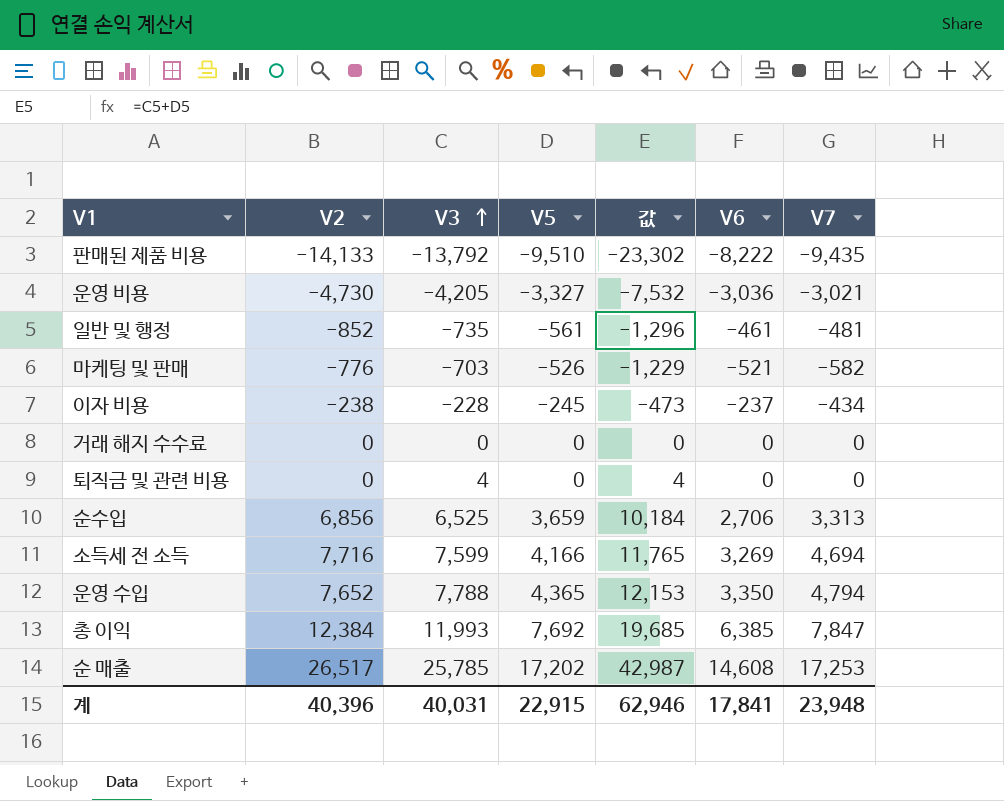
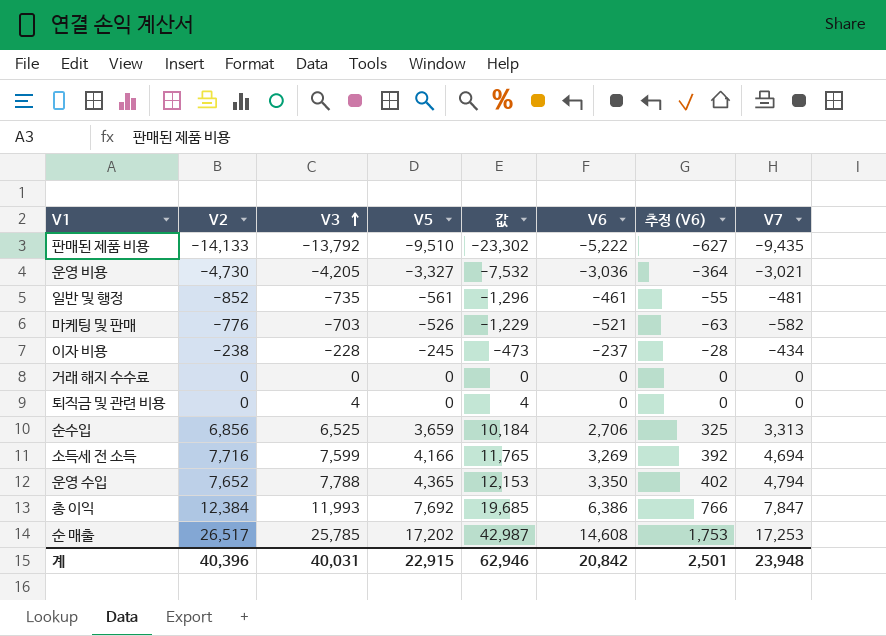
column 추정 (V6) | formula: none -> [V6] * 0.12
판매된 제품 비용 | V6: -8,222 -> -5,222
총 이익 | V6: 6,385 -> 6,386
계 | V6: 17,841 -> 20,842

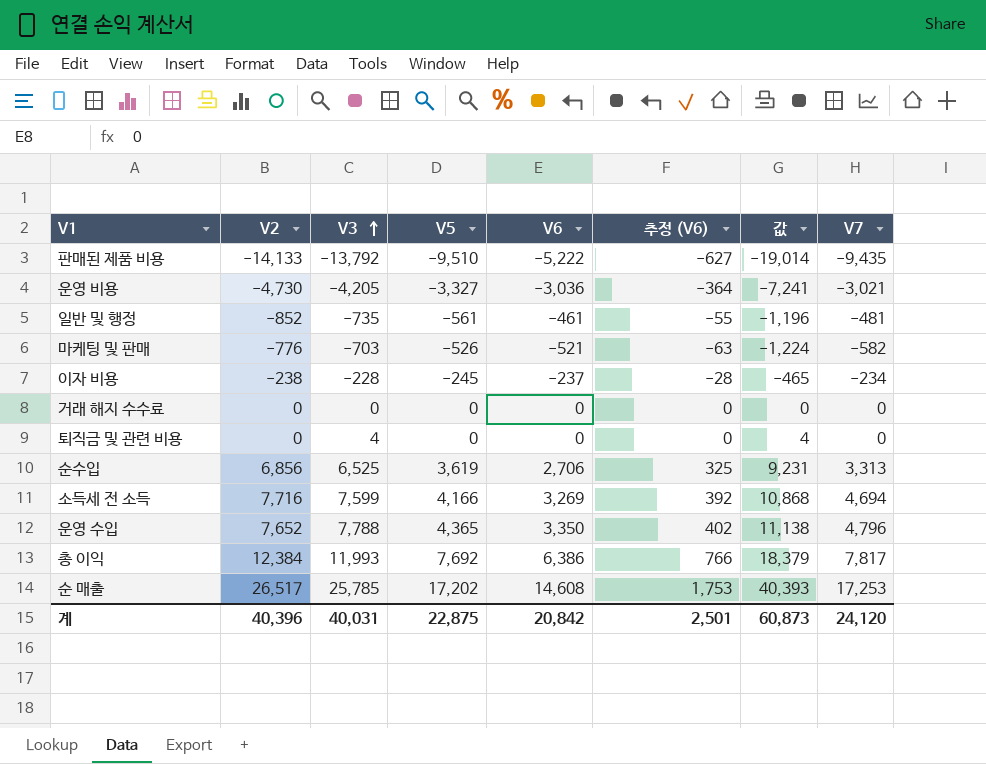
column 값 | formula: [V3] + [V5] -> [V3] + [V6]
column 값 | position: 5 -> 7
이자 비용 | V7: -434 -> -234
순수입 | V5: 3,659 -> 3,619
운영 수입 | V7: 4,794 -> 4,796
총 이익 | V7: 7,847 -> 7,817
계 | V5: 22,915 -> 22,875
계 | 값: 62,946 -> 60,873
계 | V7: 23,948 -> 24,120

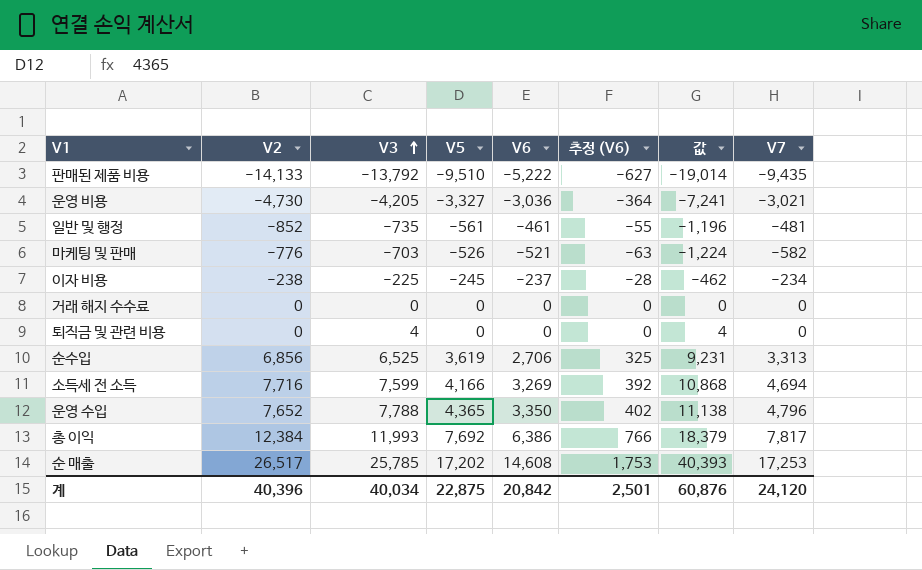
이자 비용 | V3: -228 -> -225
이자 비용 | 값: -465 -> -462
계 | V3: 40,031 -> 40,034
계 | 값: 60,873 -> 60,876

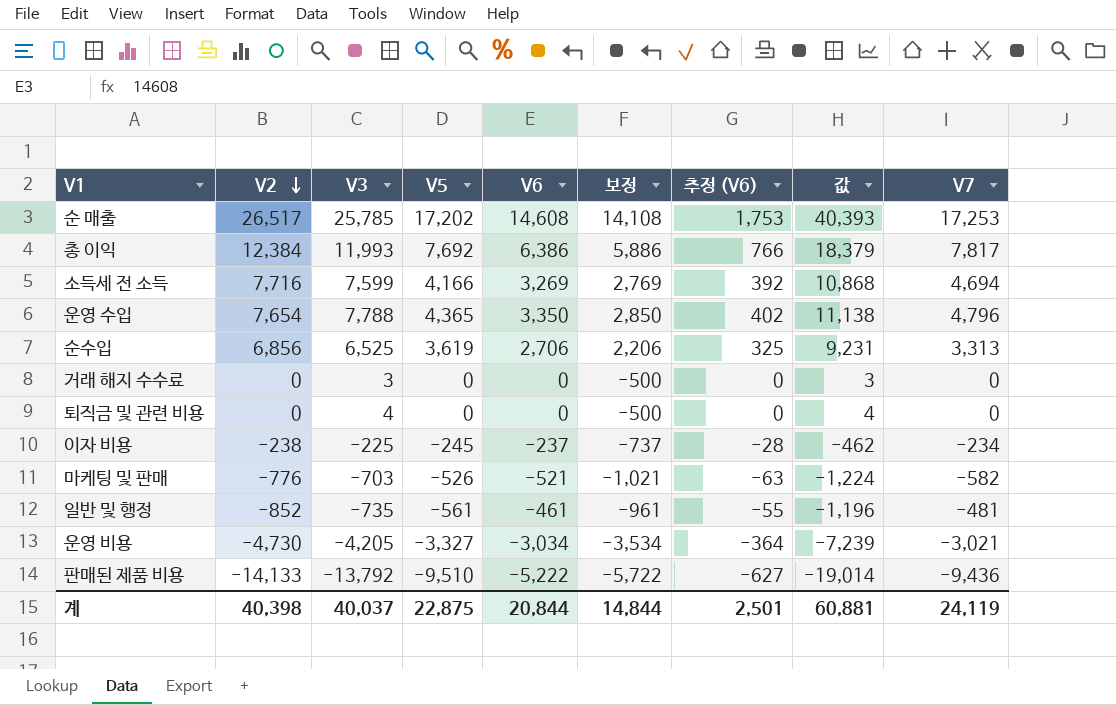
row order: V3 ascending -> V2 descending
column 보정 | formula: none -> [V6] - 500
운영 수입 | V2: 7,652 -> 7,654
거래 해지 수수료 | V3: 0 -> 3
거래 해지 수수료 | 값: 0 -> 3
운영 비용 | V6: -3,036 -> -3,034
운영 비용 | 값: -7,241 -> -7,239
판매된 제품 비용 | V7: -9,435 -> -9,436
계 | V2: 40,396 -> 40,398
계 | V3: 40,034 -> 40,037
계 | V6: 20,842 -> 20,844
계 | 값: 60,876 -> 60,881
계 | V7: 24,120 -> 24,119

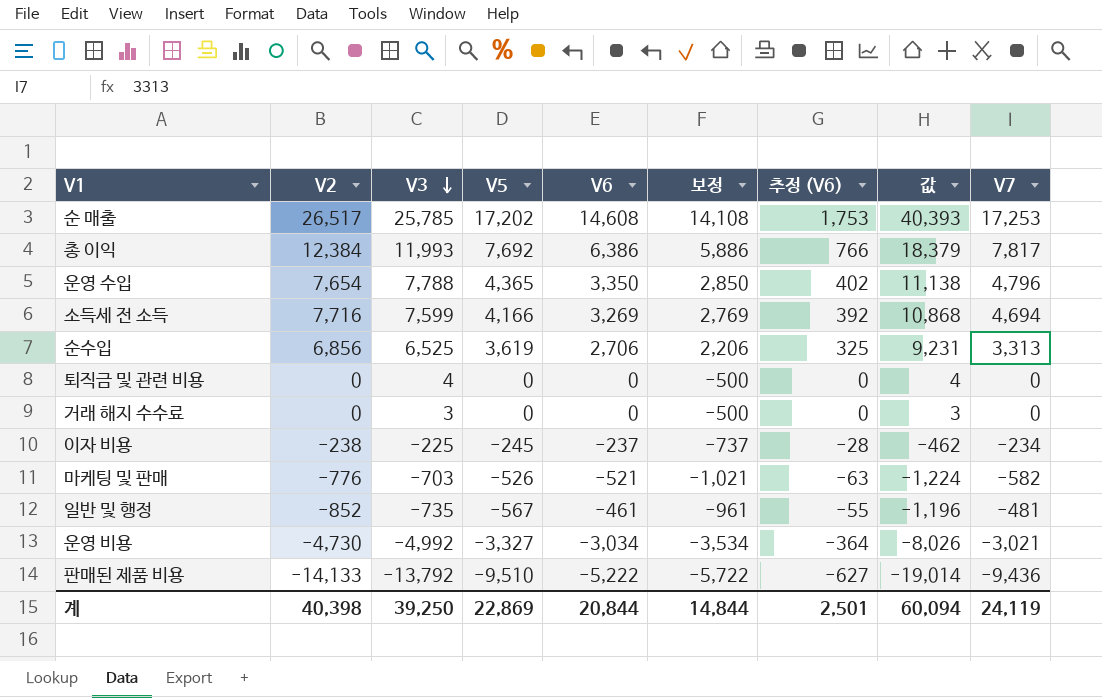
row order: V2 descending -> V3 descending
일반 및 행정 | V5: -561 -> -567
운영 비용 | V3: -4,205 -> -4,992
운영 비용 | 값: -7,239 -> -8,026
계 | V3: 40,037 -> 39,250
계 | V5: 22,875 -> 22,869
계 | 값: 60,881 -> 60,094

